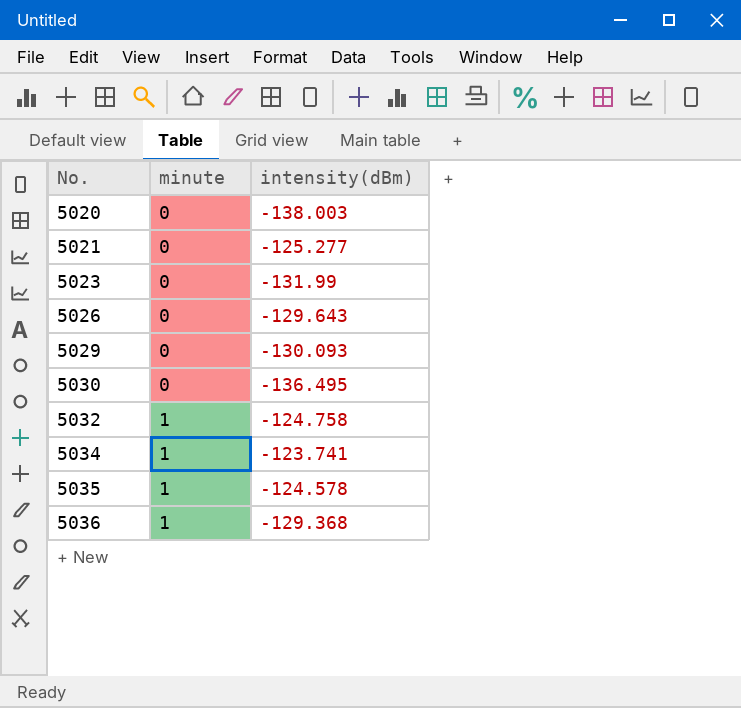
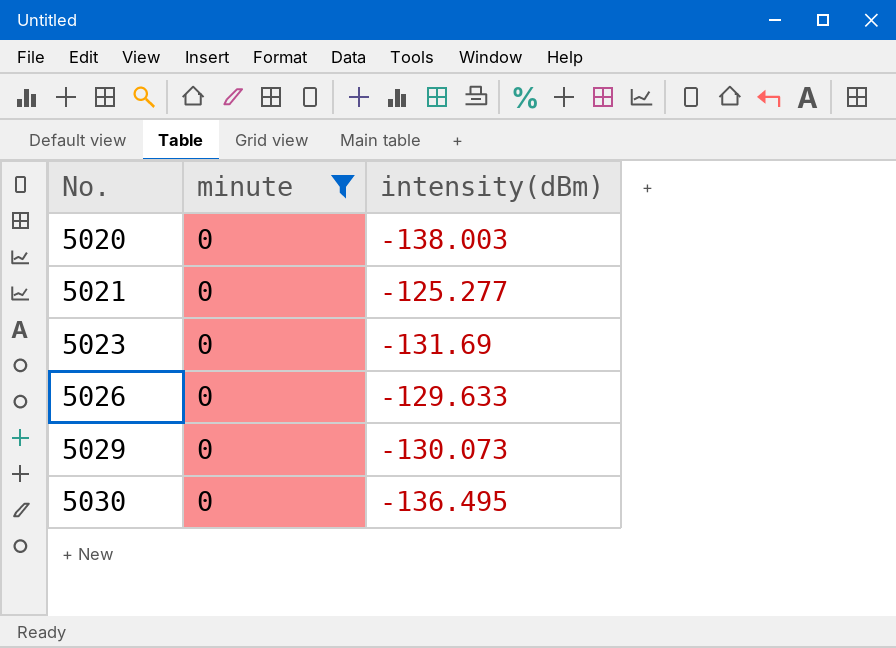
filter: none -> minute = 0
5023 | intensity(dBm): -131.99 -> -131.69
5026 | intensity(dBm): -129.643 -> -129.633
5029 | intensity(dBm): -130.093 -> -130.073

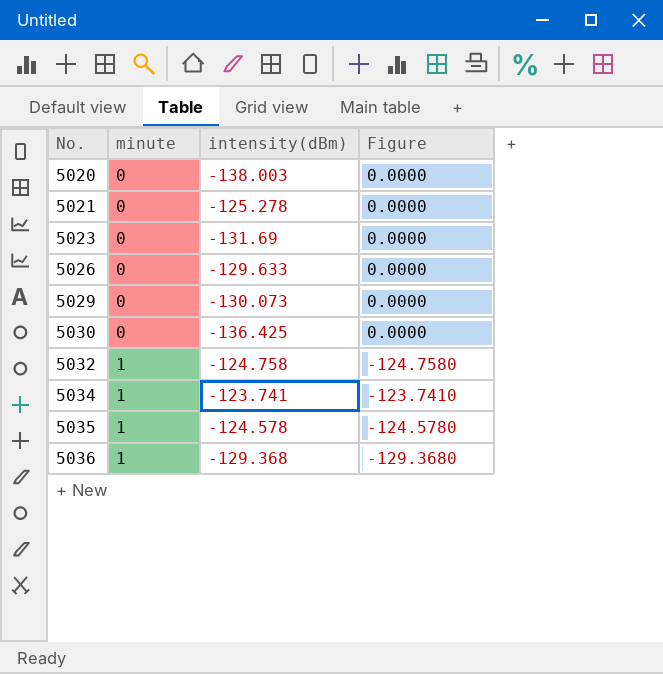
filter: minute = 0 -> none
column Figure | formula: none -> [minute] * [intensity(dBm)]
5021 | intensity(dBm): -125.277 -> -125.278
5030 | intensity(dBm): -136.495 -> -136.425

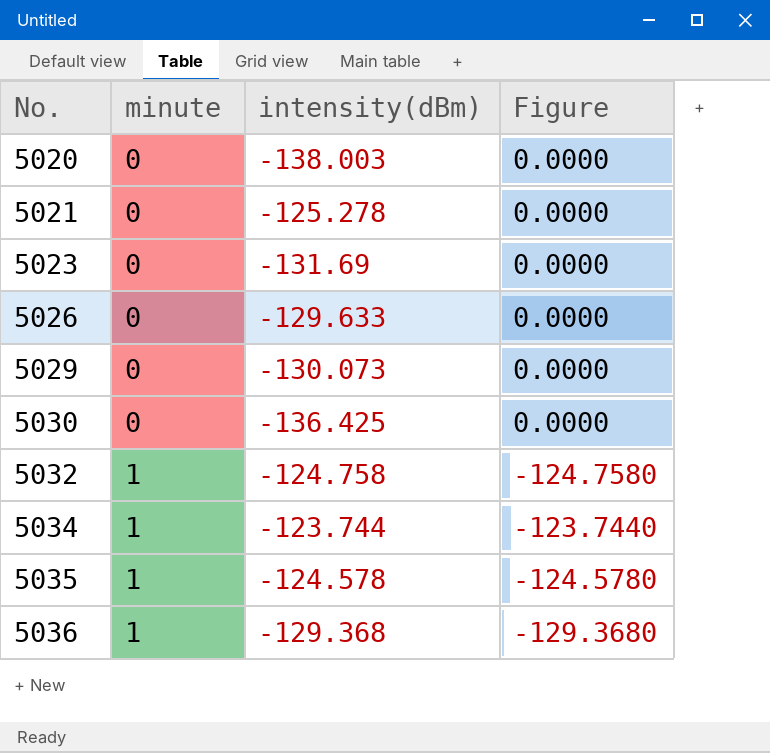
5034 | intensity(dBm): -123.741 -> -123.744
5034 | Figure: -123.7410 -> -123.7440

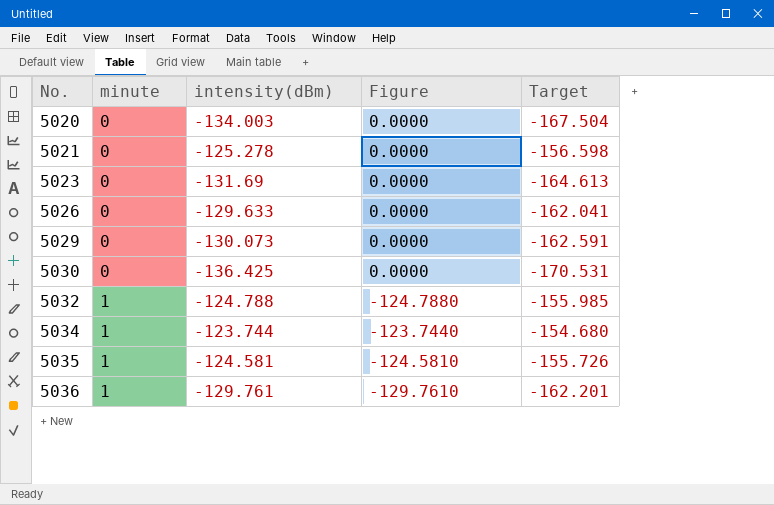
column Target | formula: none -> [intensity(dBm)] * 1.25
5020 | intensity(dBm): -138.003 -> -134.003
5032 | intensity(dBm): -124.758 -> -124.788
5032 | Figure: -124.7580 -> -124.7880
5035 | intensity(dBm): -124.578 -> -124.581
5035 | Figure: -124.5780 -> -124.5810
5036 | intensity(dBm): -129.368 -> -129.761
5036 | Figure: -129.3680 -> -129.7610

